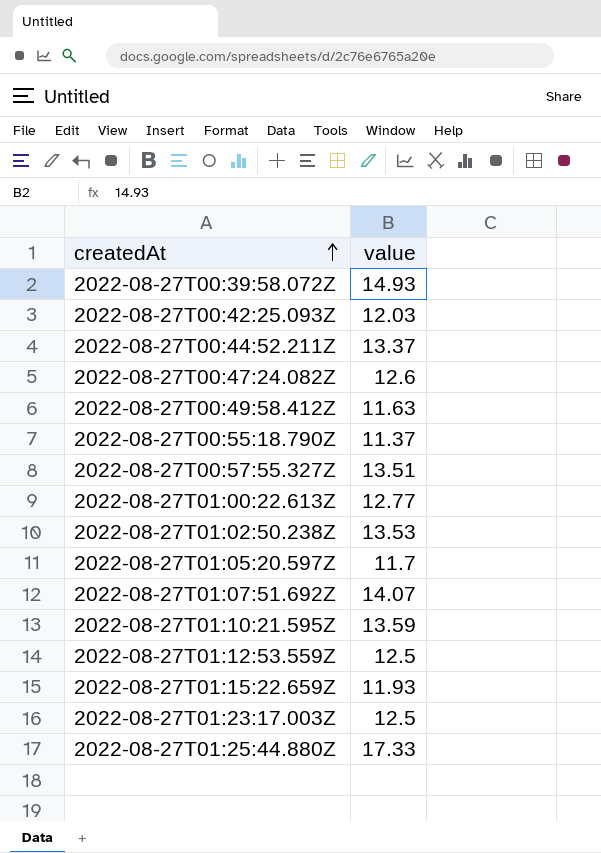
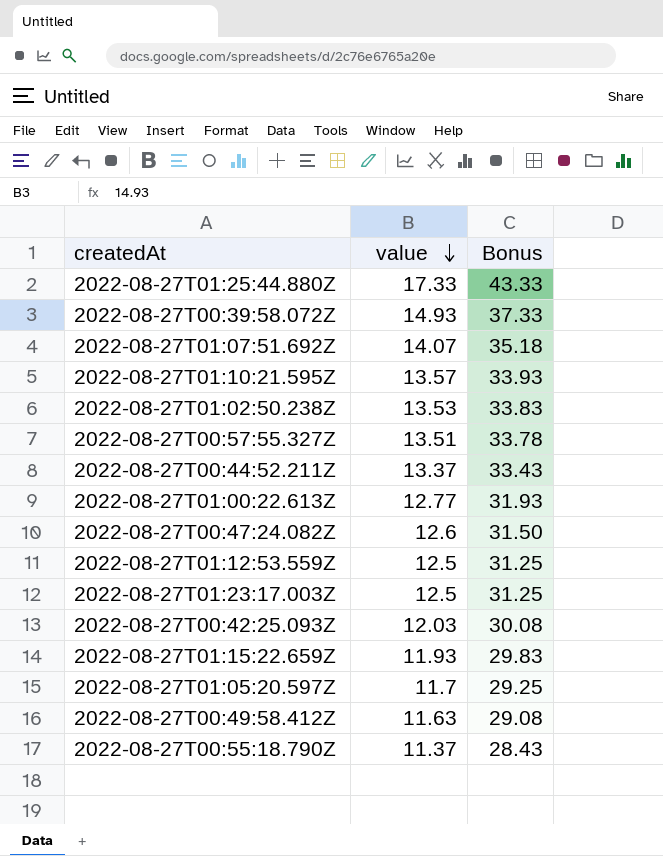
row order: createdAt ascending -> value descending
column Bonus | formula: none -> [value] * 2.5
2022-08-27T01:10:21.595Z | value: 13.59 -> 13.57

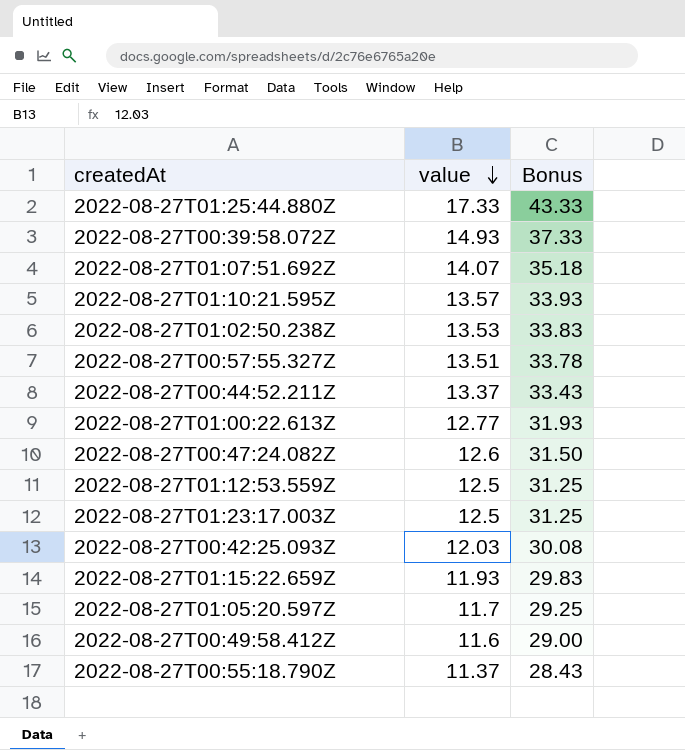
2022-08-27T00:49:58.412Z | value: 11.63 -> 11.6
2022-08-27T00:49:58.412Z | Bonus: 29.08 -> 29.00

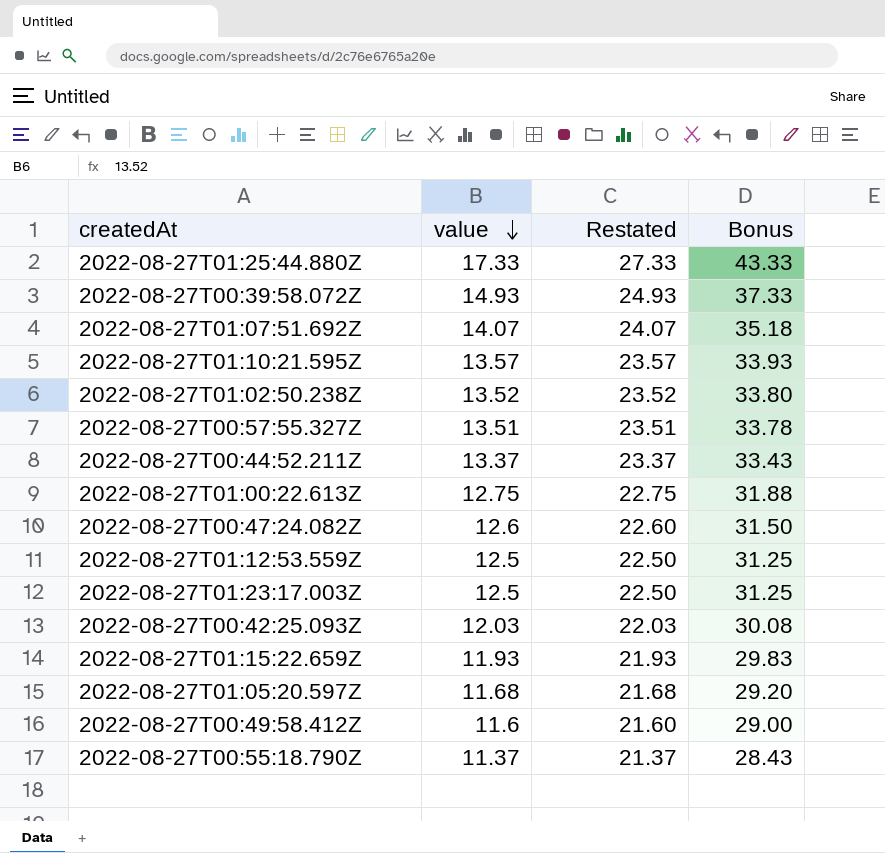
column Restated | formula: none -> [value] + 10
2022-08-27T01:02:50.238Z | value: 13.53 -> 13.52
2022-08-27T01:02:50.238Z | Bonus: 33.83 -> 33.80
2022-08-27T01:00:22.613Z | value: 12.77 -> 12.75
2022-08-27T01:00:22.613Z | Bonus: 31.93 -> 31.88
2022-08-27T01:05:20.597Z | value: 11.7 -> 11.68
2022-08-27T01:05:20.597Z | Bonus: 29.25 -> 29.20

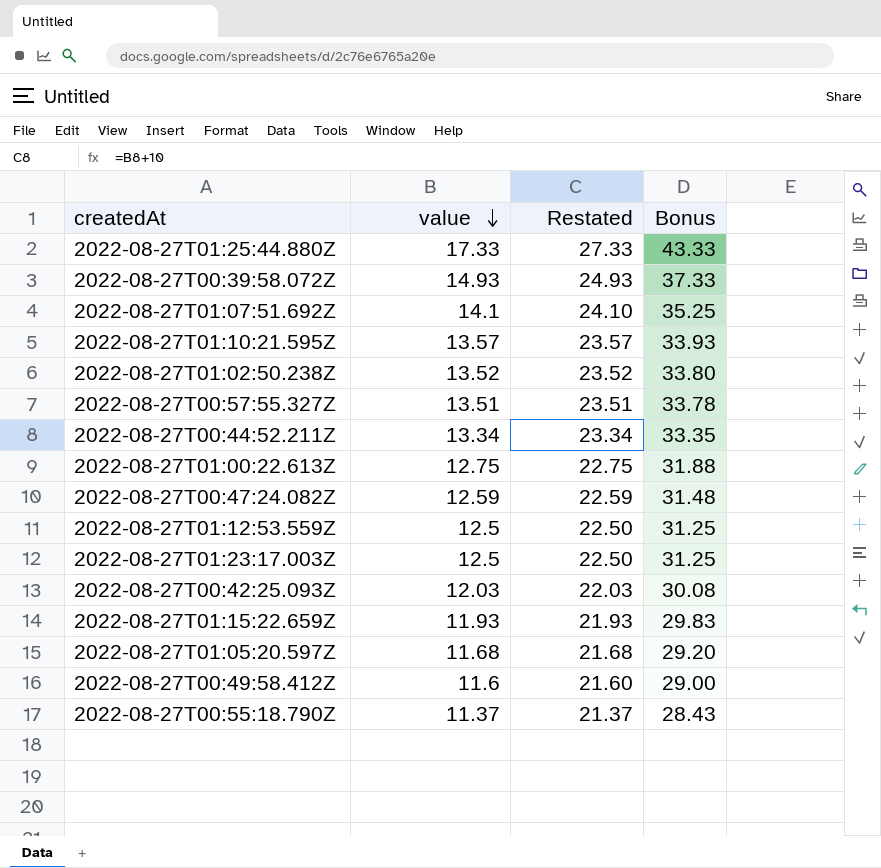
2022-08-27T01:07:51.692Z | value: 14.07 -> 14.1
2022-08-27T01:07:51.692Z | Restated: 24.07 -> 24.10
2022-08-27T01:07:51.692Z | Bonus: 35.18 -> 35.25
2022-08-27T00:44:52.211Z | value: 13.37 -> 13.34
2022-08-27T00:44:52.211Z | Restated: 23.37 -> 23.34
2022-08-27T00:44:52.211Z | Bonus: 33.43 -> 33.35
2022-08-27T00:47:24.082Z | value: 12.6 -> 12.59
2022-08-27T00:47:24.082Z | Restated: 22.60 -> 22.59
2022-08-27T00:47:24.082Z | Bonus: 31.50 -> 31.48

